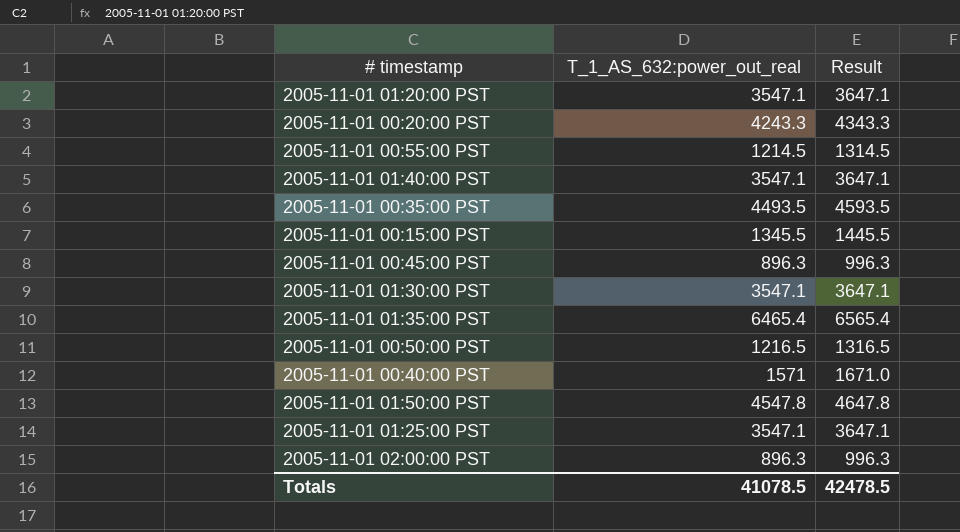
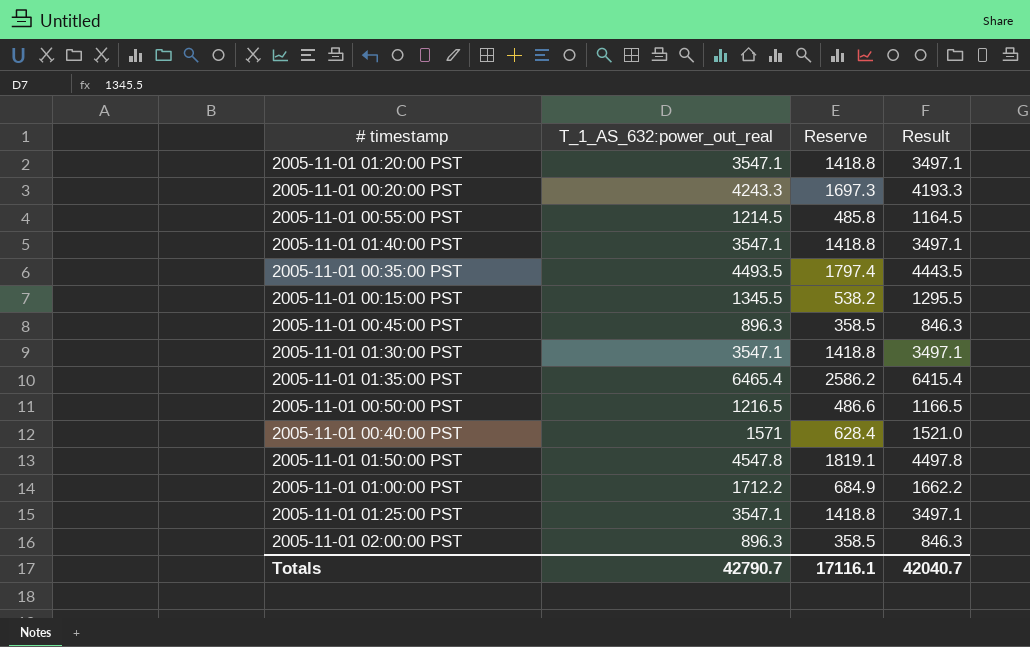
column Reserve | formula: none -> [T_1_AS_632:power_out_real] * 0.4
column Result | formula: [T_1_AS_632:power_out_real] + 100 -> [T_1_AS_632:power_out_real] - 50
row 2005-11-01 01:00:00 PST: none -> 1712.2 | 684.9 | 1662.2
Totals | T_1_AS_632:power_out_real: 41078.5 -> 42790.7
Totals | Result: 42478.5 -> 42040.7

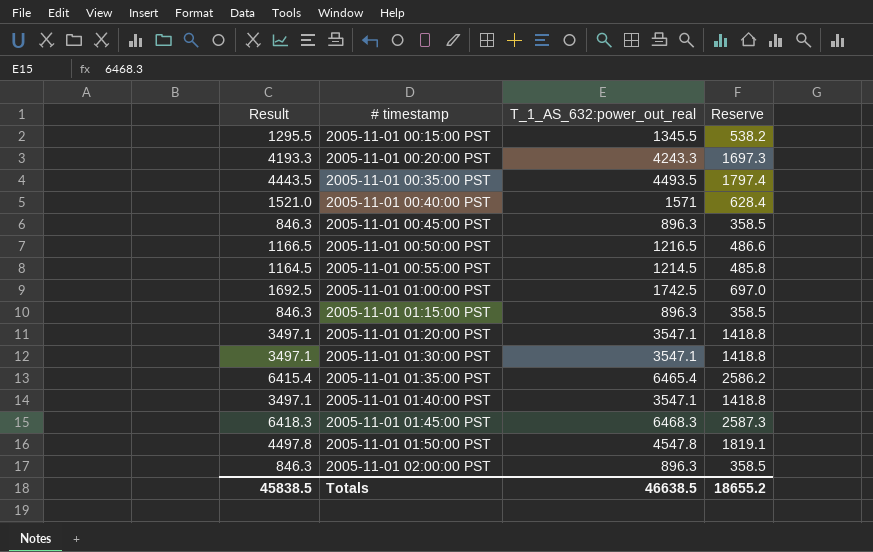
row order: none -> # timestamp ascending
column Result | position: 4 -> 1
row 2005-11-01 01:25:00 PST: 3547.1 | 1418.8 | 3497.1 -> none
2005-11-01 01:00:00 PST | Result: 1662.2 -> 1692.5
2005-11-01 01:00:00 PST | T_1_AS_632:power_out_real: 1712.2 -> 1742.5
2005-11-01 01:00:00 PST | Reserve: 684.9 -> 697.0
row 2005-11-01 01:15:00 PST: none -> 846.3 | 896.3 | 358.5
row 2005-11-01 01:45:00 PST: none -> 6418.3 | 6468.3 | 2587.3
Totals | Result: 42040.7 -> 45838.5
Totals | T_1_AS_632:power_out_real: 42790.7 -> 46638.5
Totals | Reserve: 17116.1 -> 18655.2

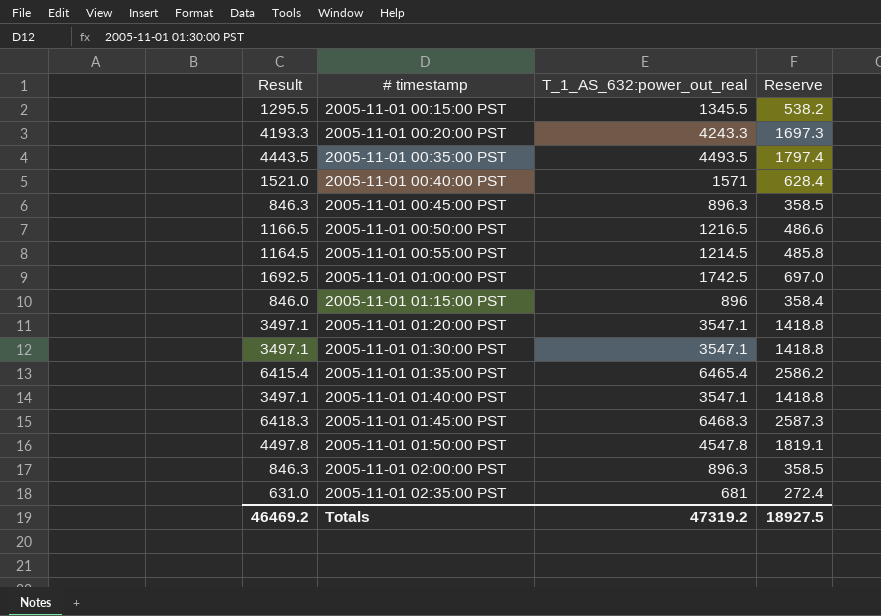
2005-11-01 01:15:00 PST | Result: 846.3 -> 846.0
2005-11-01 01:15:00 PST | T_1_AS_632:power_out_real: 896.3 -> 896
2005-11-01 01:15:00 PST | Reserve: 358.5 -> 358.4
row 2005-11-01 02:35:00 PST: none -> 631.0 | 681 | 272.4
Totals | Result: 45838.5 -> 46469.2
Totals | T_1_AS_632:power_out_real: 46638.5 -> 47319.2
Totals | Reserve: 18655.2 -> 18927.5

